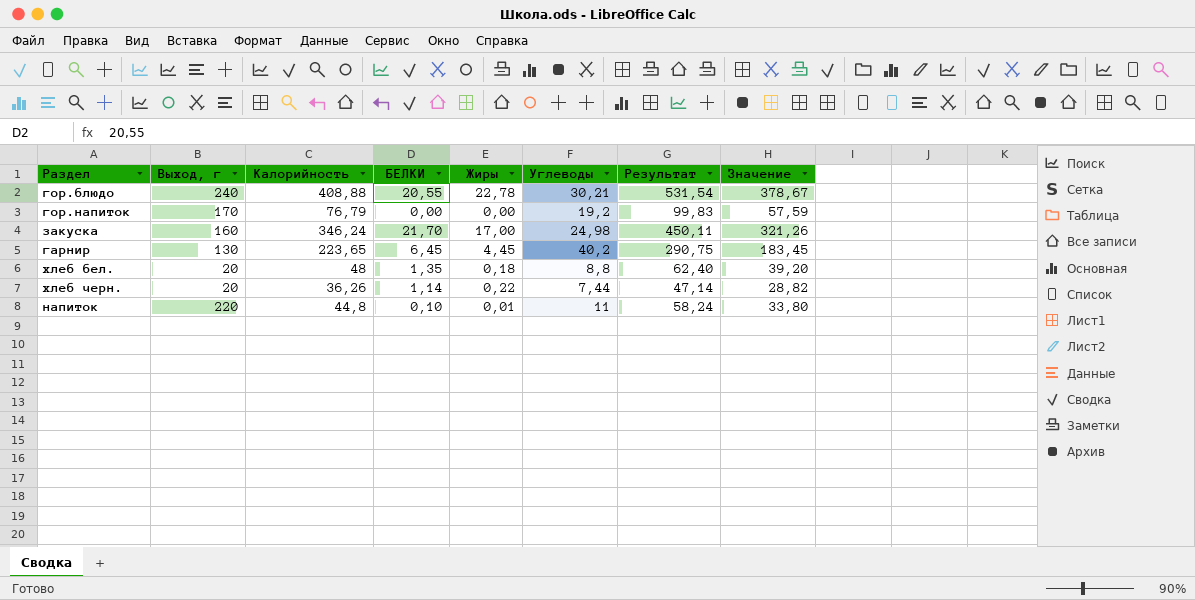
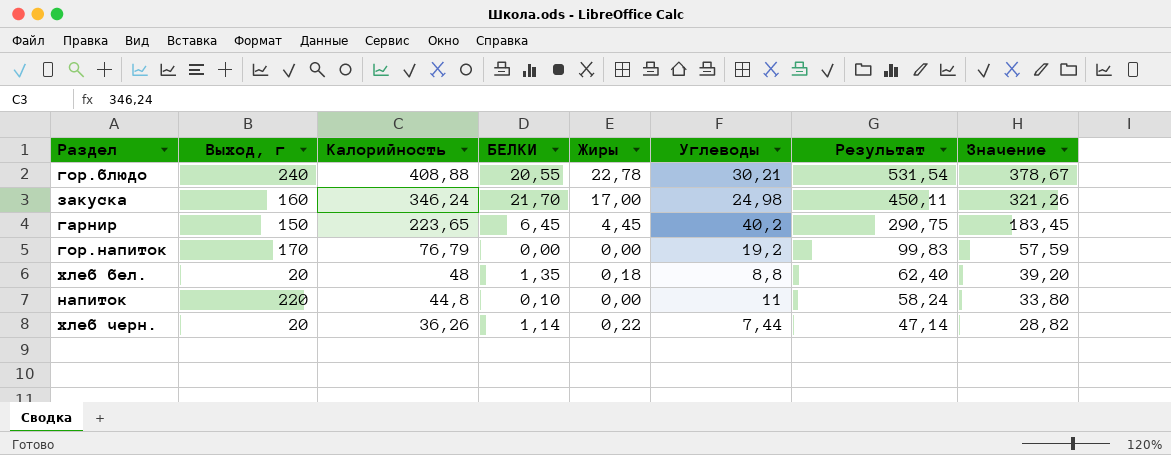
row order: none -> Калорийность descending
гарнир | Выход, г: 130 -> 150
напиток | Жиры: 0,01 -> 0,00

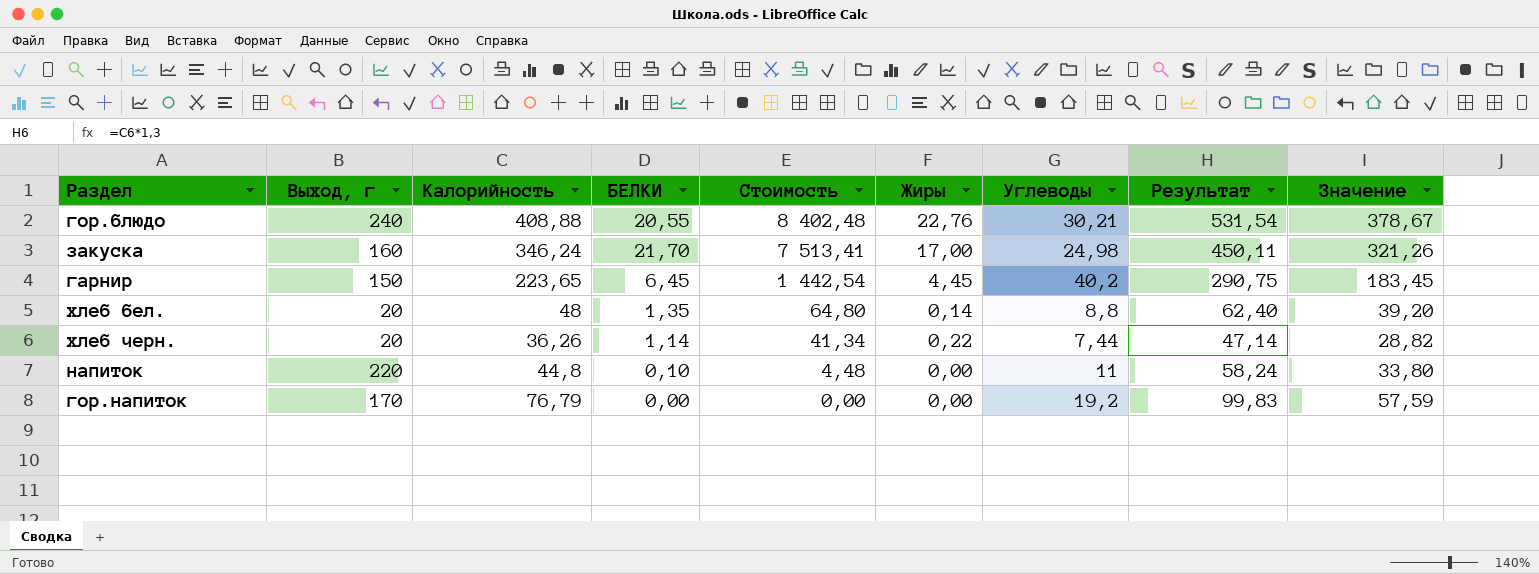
row order: Калорийность descending -> Стоимость descending
column Стоимость | formula: none -> [Калорийность] * [БЕЛКИ]
гор.блюдо | Жиры: 22,78 -> 22,76
хлеб бел. | Жиры: 0,18 -> 0,14

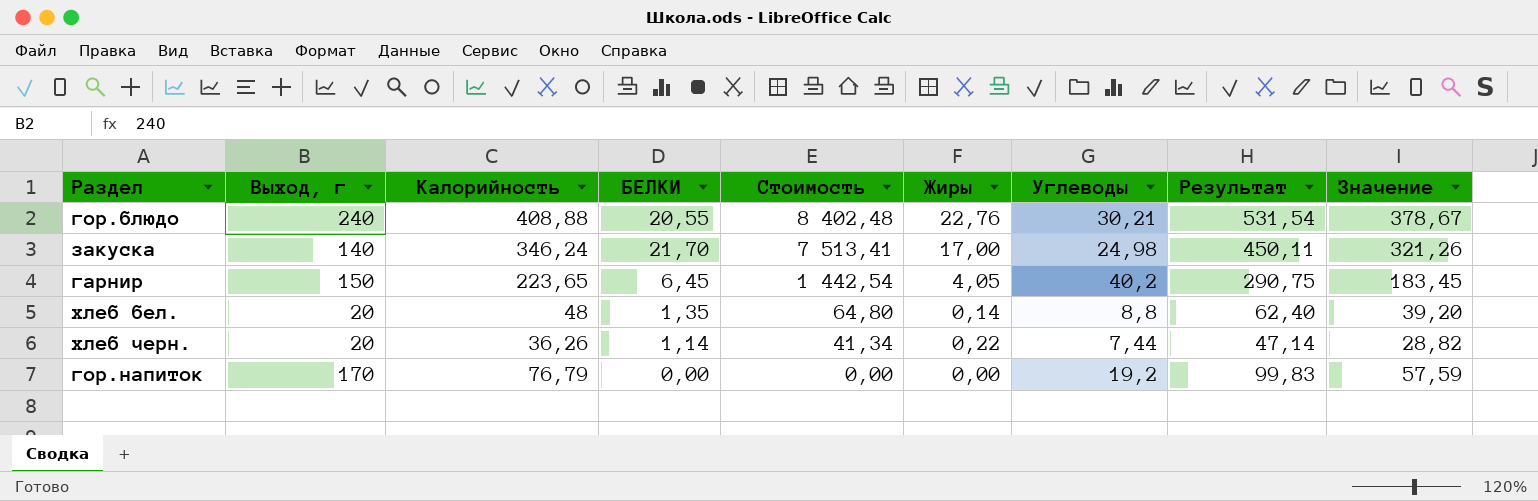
row напиток: 220 | 44,8 | 0,10 | 4,48 | 0,00 | 11 | 58,24 | 33,80 -> none
закуска | Выход, г: 160 -> 140
гарнир | Жиры: 4,45 -> 4,05

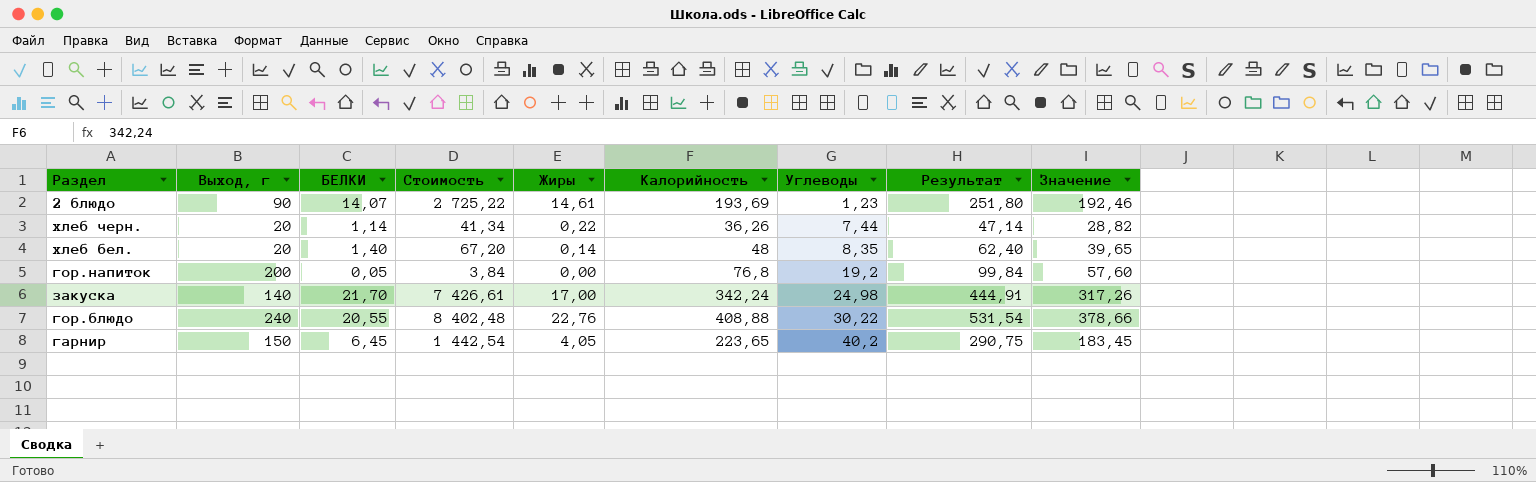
row order: Стоимость descending -> Углеводы ascending
column Калорийность | position: 3 -> 6
row 2 блюдо: none -> 90 | 14,07 | 2 725,22 | 14,61 | 193,69 | 1,23 | 251,80 | 192,46
хлеб бел. | БЕЛКИ: 1,35 -> 1,40
хлеб бел. | Стоимость: 64,80 -> 67,20
хлеб бел. | Углеводы: 8,8 -> 8,35
хлеб бел. | Значение: 39,20 -> 39,65
гор.напиток | Выход, г: 170 -> 200
гор.напиток | БЕЛКИ: 0,00 -> 0,05
гор.напиток | Стоимость: 0,00 -> 3,84
гор.напиток | Калорийность: 76,79 -> 76,8
гор.напиток | Результат: 99,83 -> 99,84
гор.напиток | Значение: 57,59 -> 57,60
закуска | Стоимость: 7 513,41 -> 7 426,61
закуска | Калорийность: 346,24 -> 342,24
закуска | Результат: 450,11 -> 444,91
закуска | Значение: 321,26 -> 317,26
гор.блюдо | Углеводы: 30,21 -> 30,22
гор.блюдо | Значение: 378,67 -> 378,66

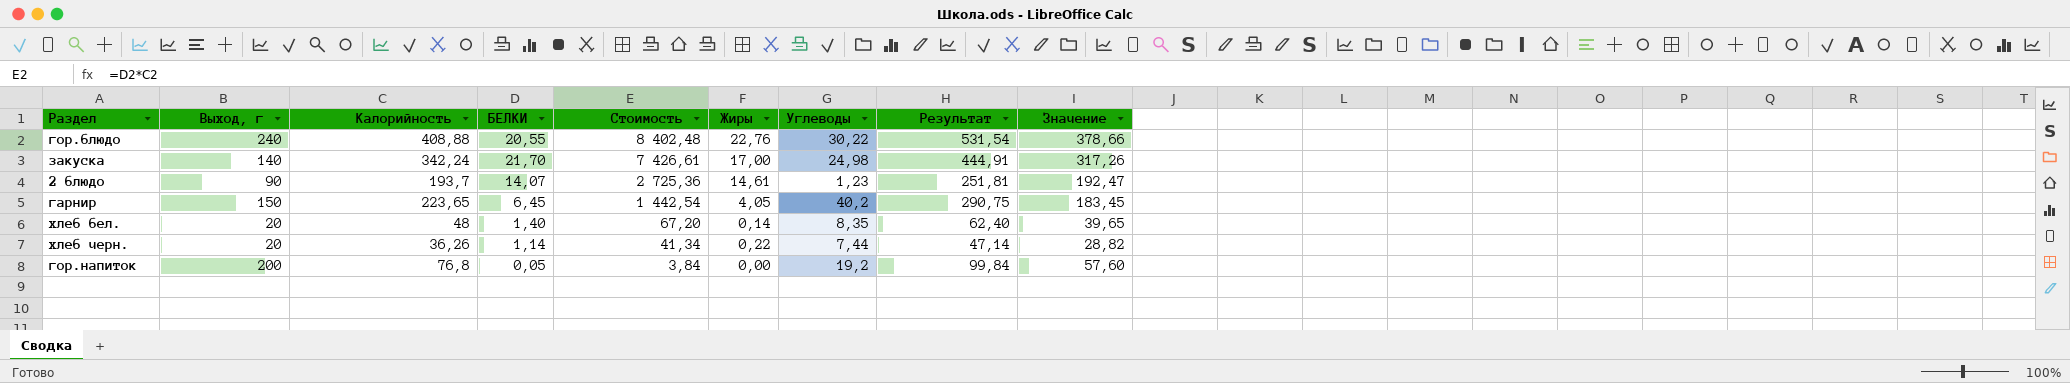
row order: Углеводы ascending -> Стоимость descending
column Калорийность | position: 6 -> 3
2 блюдо | Калорийность: 193,69 -> 193,7
2 блюдо | Стоимость: 2 725,22 -> 2 725,36
2 блюдо | Результат: 251,80 -> 251,81
2 блюдо | Значение: 192,46 -> 192,47

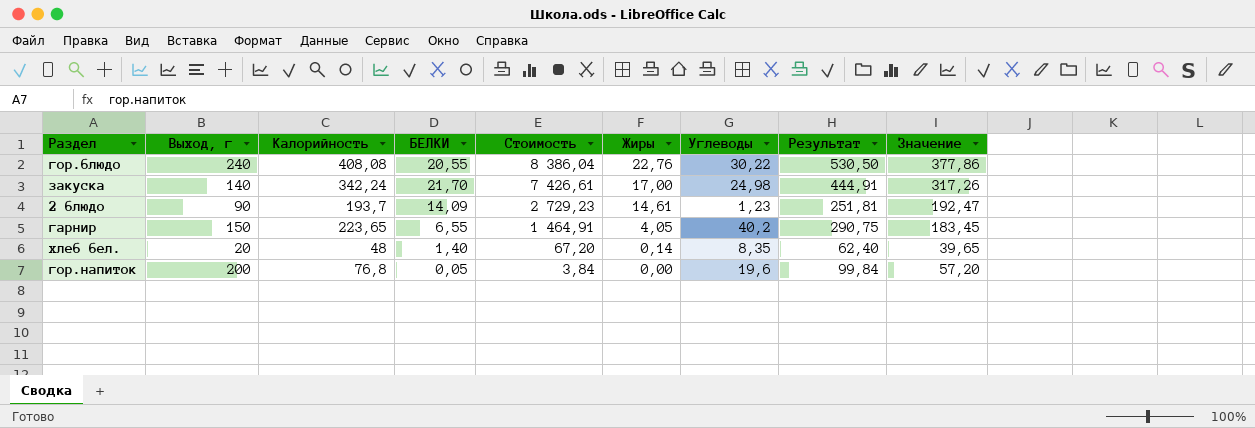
row хлеб черн.: 20 | 36,26 | 1,14 | 41,34 | 0,22 | 7,44 | 47,14 | 28,82 -> none
гор.блюдо | Калорийность: 408,88 -> 408,08
гор.блюдо | Стоимость: 8 402,48 -> 8 386,04
гор.блюдо | Результат: 531,54 -> 530,50
гор.блюдо | Значение: 378,66 -> 377,86
2 блюдо | БЕЛКИ: 14,07 -> 14,09
2 блюдо | Стоимость: 2 725,36 -> 2 729,23
гарнир | БЕЛКИ: 6,45 -> 6,55
гарнир | Стоимость: 1 442,54 -> 1 464,91
гор.напиток | Углеводы: 19,2 -> 19,6
гор.напиток | Значение: 57,60 -> 57,20

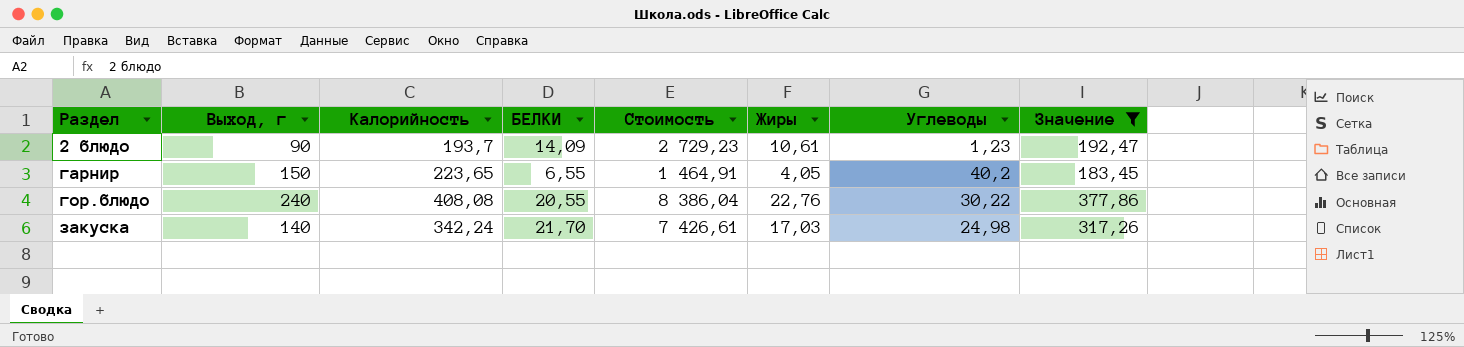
filter: none -> Значение >= 183,45
row order: Стоимость descending -> Раздел ascending
column Результат | formula: [Калорийность] * 1,3 -> none
2 блюдо | Жиры: 14,61 -> 10,61
закуска | Жиры: 17,00 -> 17,03

